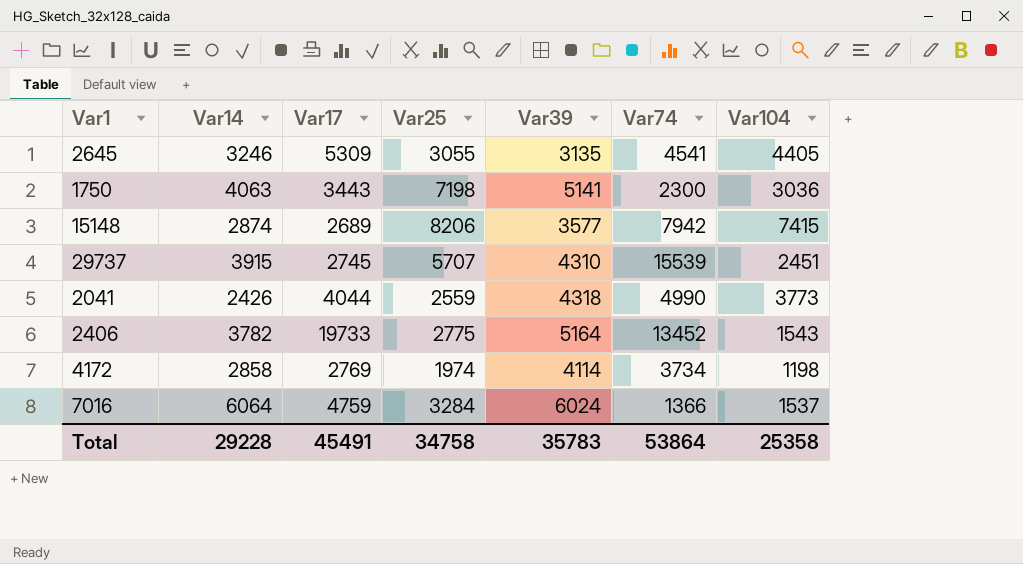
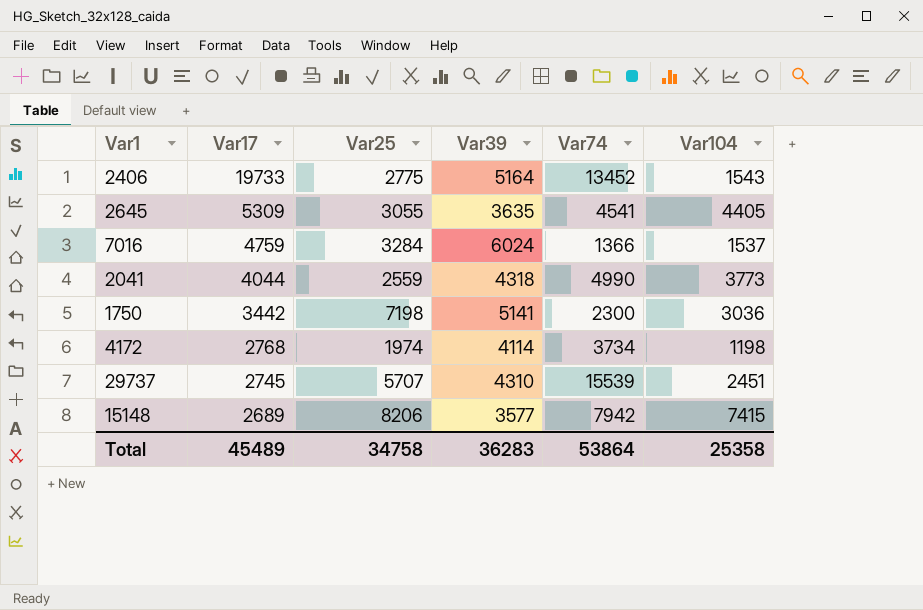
row order: none -> Var17 descending
column Var14 | position: 2 -> none
2645 | Var39: 3135 -> 3635
1750 | Var17: 3443 -> 3442
4172 | Var17: 2769 -> 2768
Total | Var17: 45491 -> 45489
Total | Var39: 35783 -> 36283

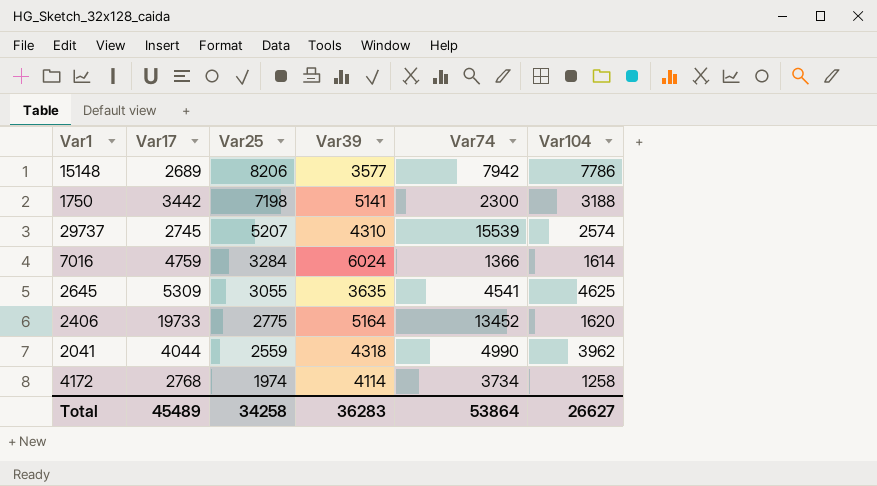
row order: Var17 descending -> Var25 descending
15148 | Var104: 7415 -> 7786
1750 | Var104: 3036 -> 3188
29737 | Var25: 5707 -> 5207
29737 | Var104: 2451 -> 2574
7016 | Var104: 1537 -> 1614
2645 | Var104: 4405 -> 4625
2406 | Var104: 1543 -> 1620
2041 | Var104: 3773 -> 3962
4172 | Var104: 1198 -> 1258
Total | Var25: 34758 -> 34258
Total | Var104: 25358 -> 26627

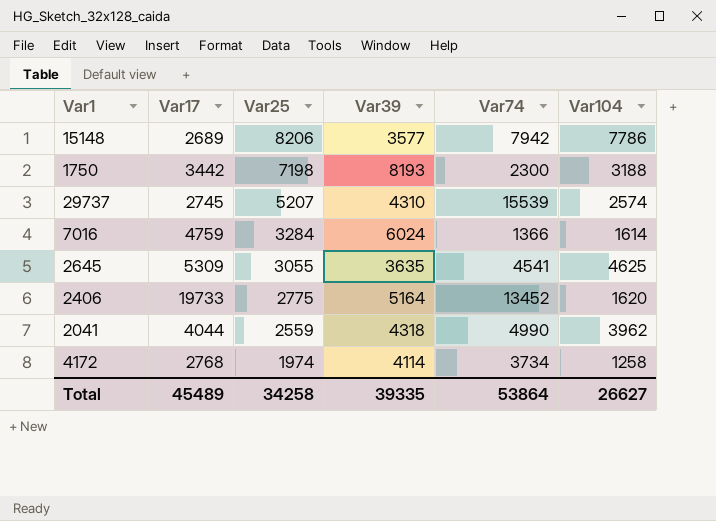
1750 | Var39: 5141 -> 8193
Total | Var39: 36283 -> 39335

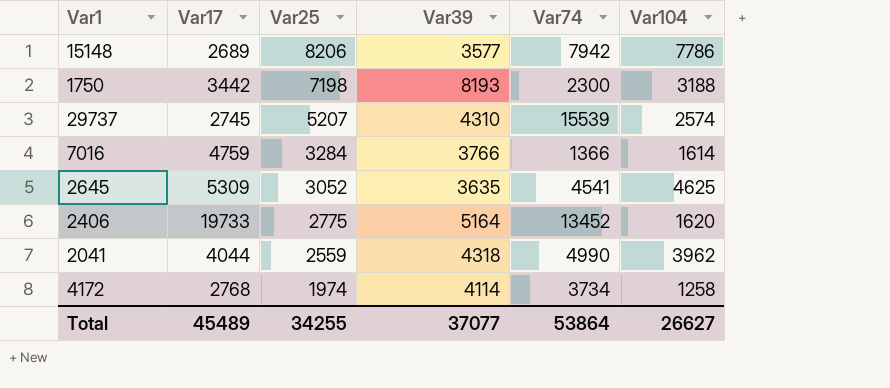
7016 | Var39: 6024 -> 3766
2645 | Var25: 3055 -> 3052
Total | Var25: 34258 -> 34255
Total | Var39: 39335 -> 37077

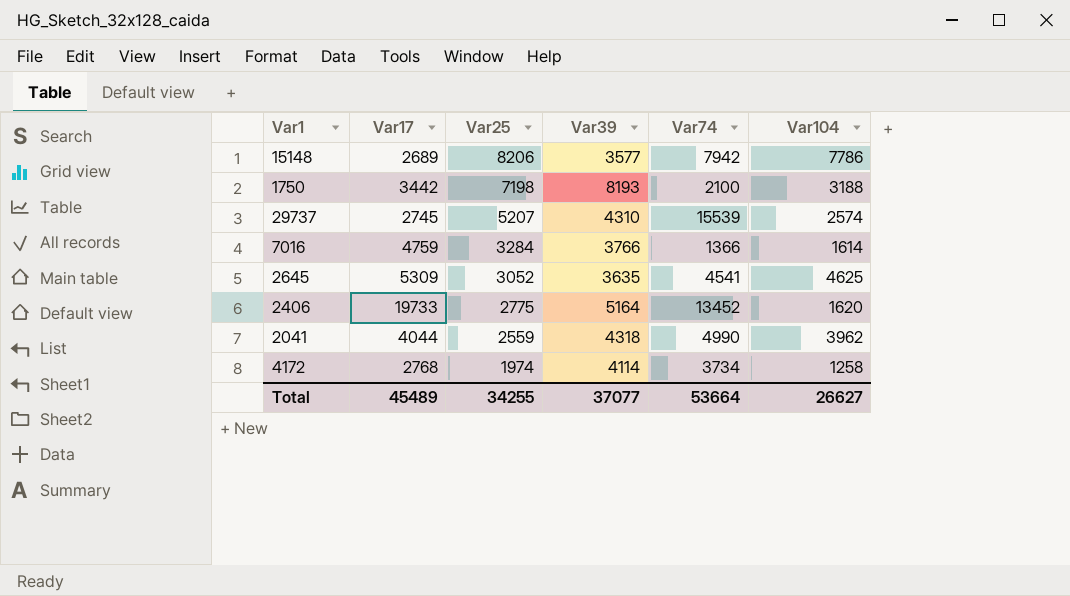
1750 | Var74: 2300 -> 2100
Total | Var74: 53864 -> 53664

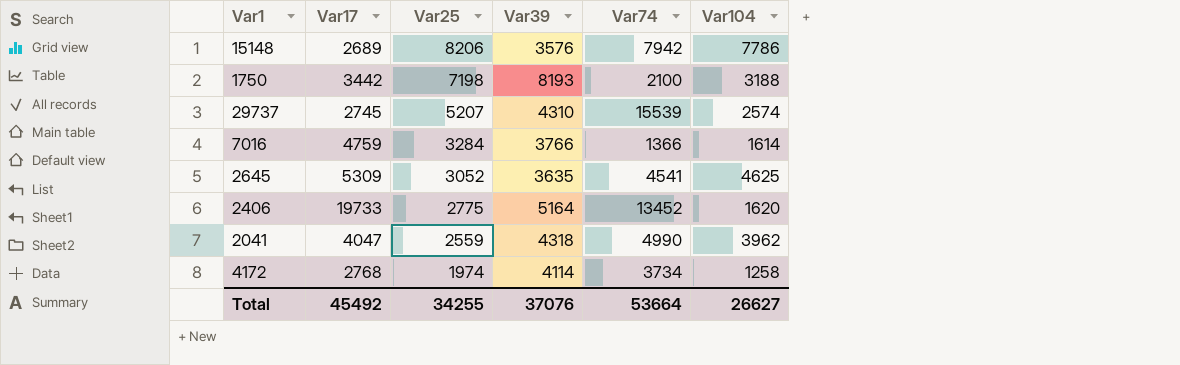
15148 | Var39: 3577 -> 3576
2041 | Var17: 4044 -> 4047
Total | Var17: 45489 -> 45492
Total | Var39: 37077 -> 37076

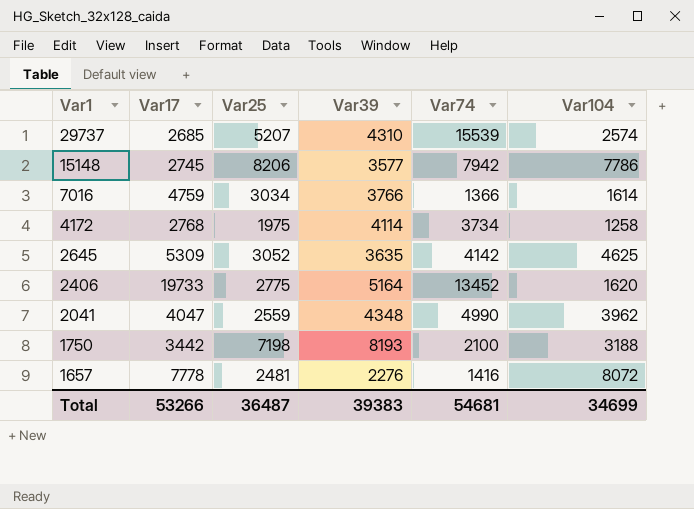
row order: Var25 descending -> Var1 descending
29737 | Var17: 2745 -> 2685
15148 | Var17: 2689 -> 2745
15148 | Var39: 3576 -> 3577
7016 | Var25: 3284 -> 3034
4172 | Var25: 1974 -> 1975
2645 | Var74: 4541 -> 4142
2041 | Var39: 4318 -> 4348
row 1657: none -> 7778 | 2481 | 2276 | 1416 | 8072
Total | Var17: 45492 -> 53266
Total | Var25: 34255 -> 36487
Total | Var39: 37076 -> 39383
Total | Var74: 53664 -> 54681
Total | Var104: 26627 -> 34699

